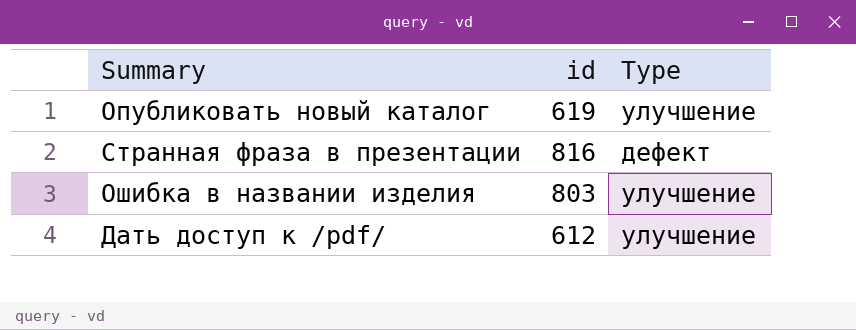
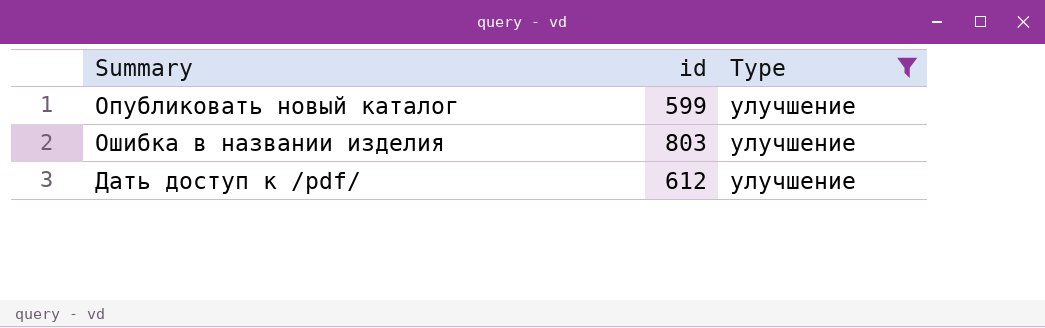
filter: none -> Type = улучшение
Опубликовать новый каталог | id: 619 -> 599

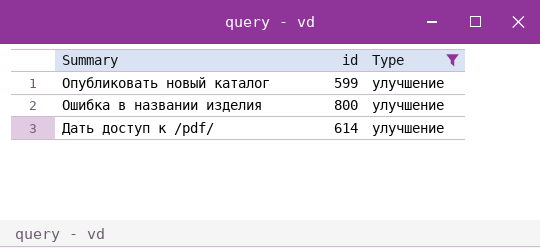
Ошибка в названии изделия | id: 803 -> 800
Дать доступ к /pdf/ | id: 612 -> 614

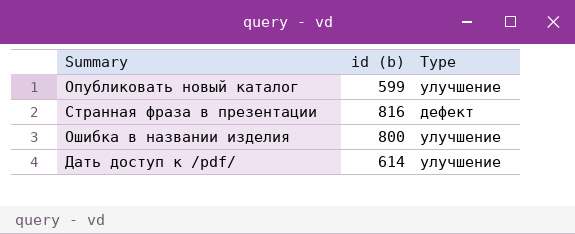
filter: Type = улучшение -> none
column name: id -> id (b)

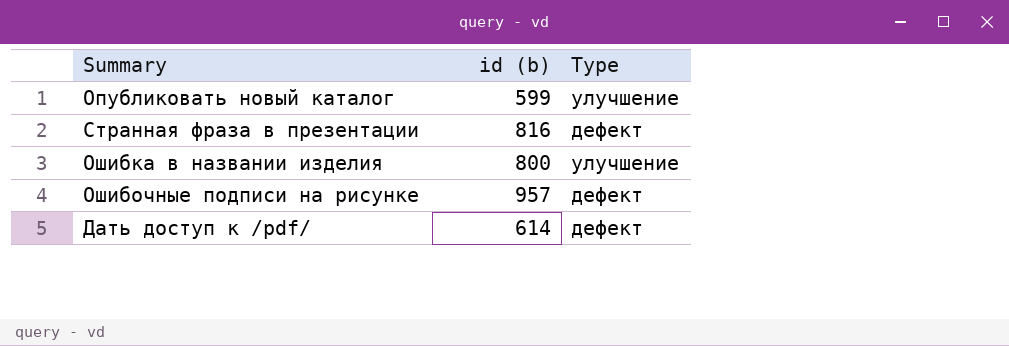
row Ошибочные подписи на рисунке: none -> 957 | дефект
Дать доступ к /pdf/ | Type: улучшение -> дефект

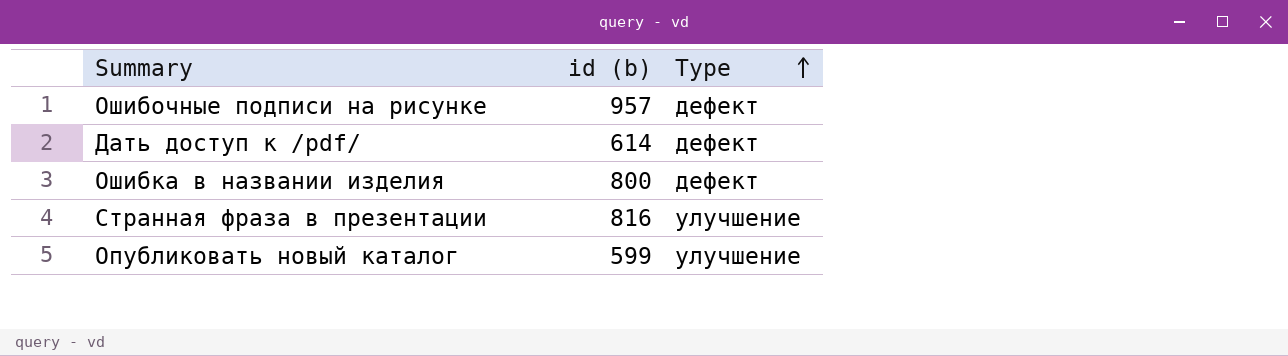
row order: none -> Type ascending
Ошибка в названии изделия | Type: улучшение -> дефект
Странная фраза в презентации | Type: дефект -> улучшение

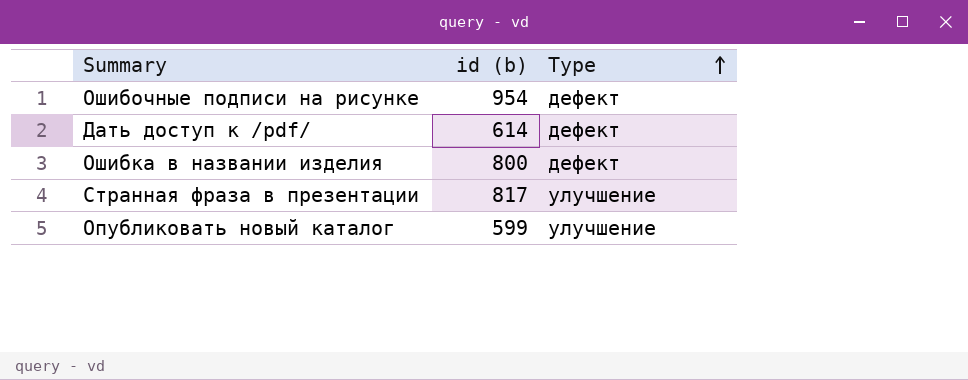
Ошибочные подписи на рисунке | id (b): 957 -> 954
Странная фраза в презентации | id (b): 816 -> 817

